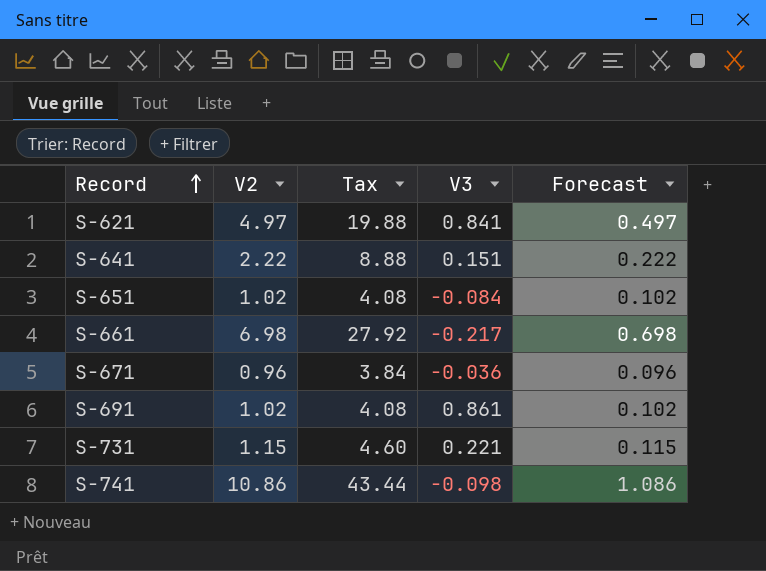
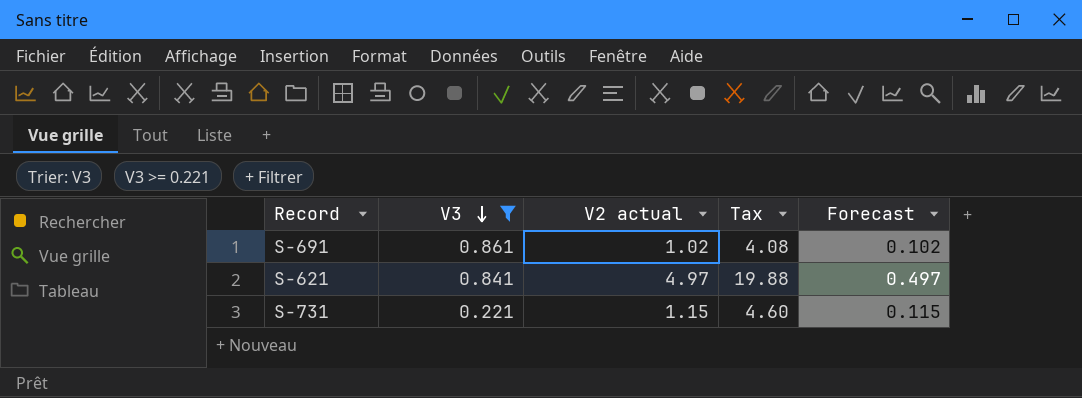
filter: none -> V3 >= 0.221
row order: Record ascending -> V3 descending
column V3 | position: 4 -> 2
column name: V2 -> V2 actual

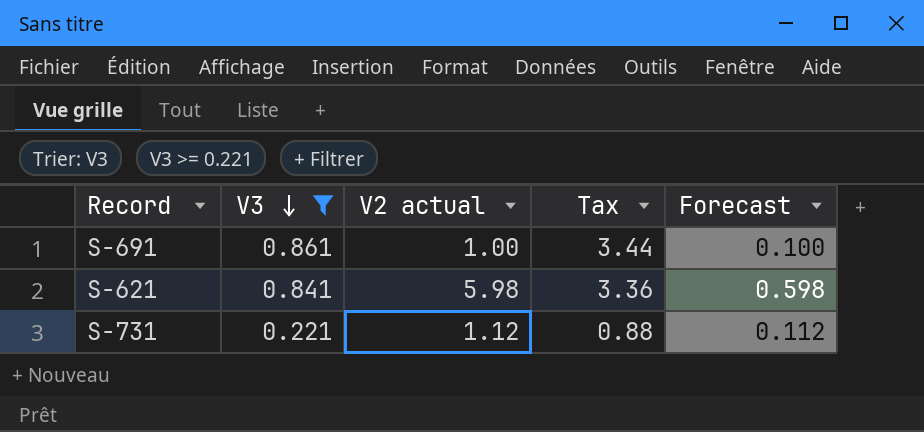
column Tax | formula: [V2 actual] * 4 -> [V3] * 4
S-691 | V2 actual: 1.02 -> 1.00
S-691 | Forecast: 0.102 -> 0.100
S-621 | V2 actual: 4.97 -> 5.98
S-621 | Forecast: 0.497 -> 0.598
S-731 | V2 actual: 1.15 -> 1.12
S-731 | Forecast: 0.115 -> 0.112

